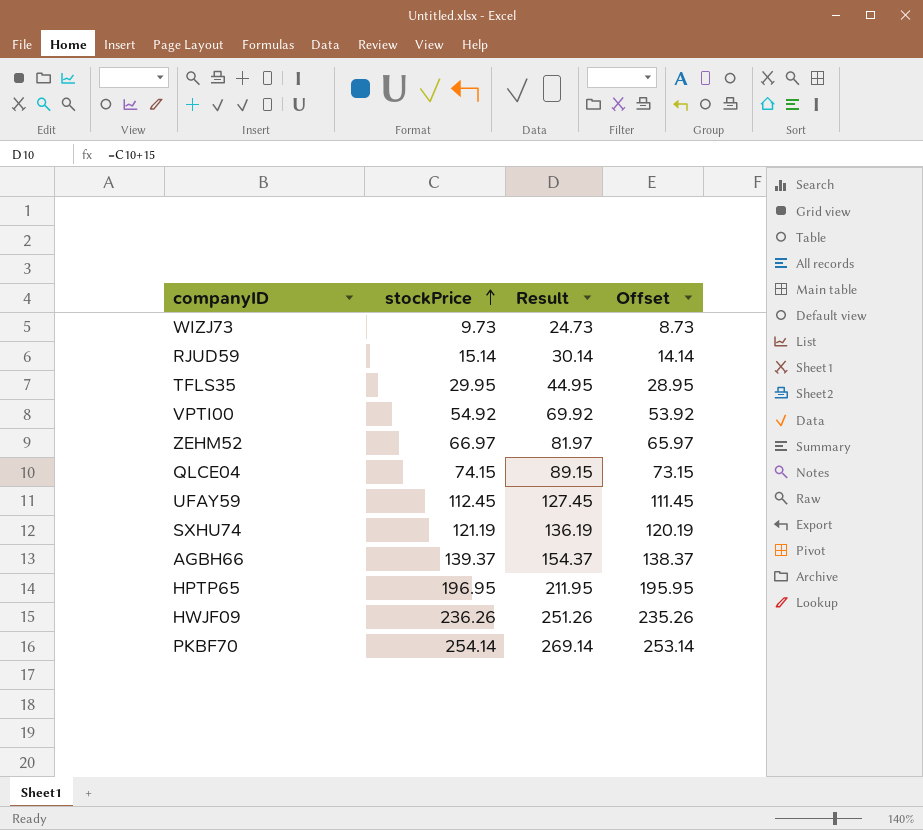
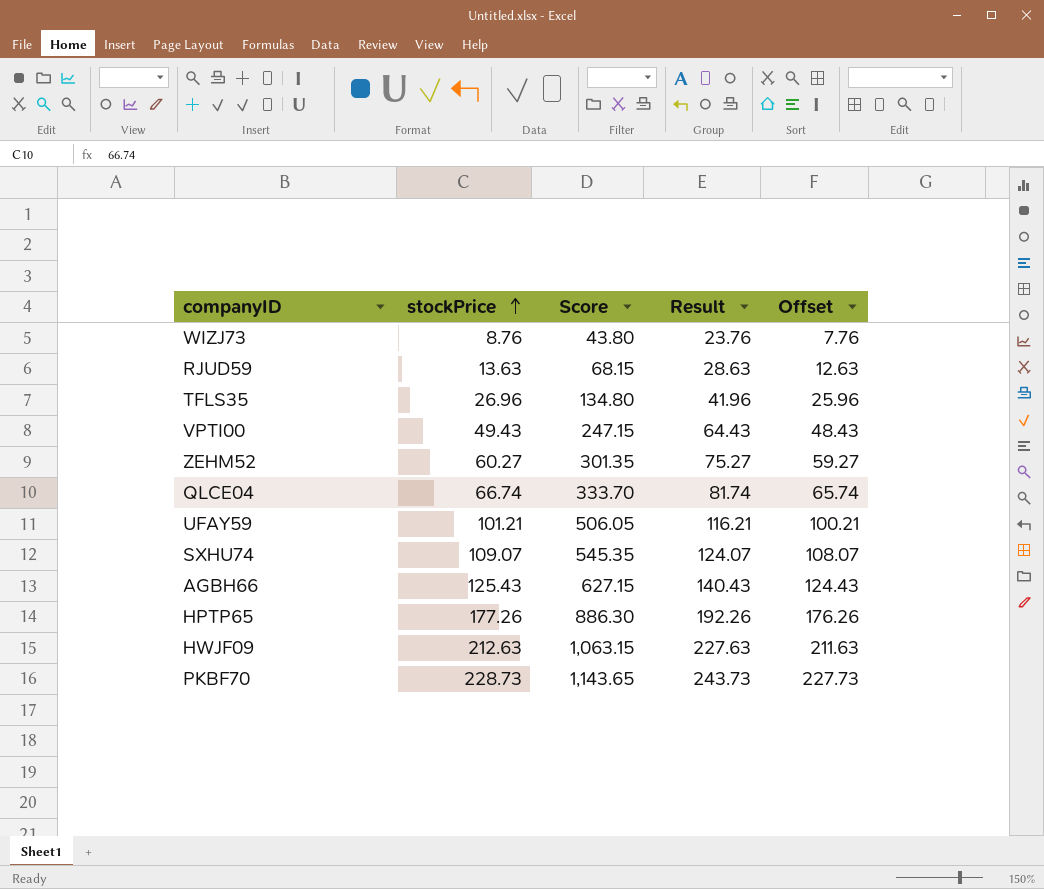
column Score | formula: none -> [stockPrice] * 5
WIZJ73 | stockPrice: 9.73 -> 8.76
WIZJ73 | Result: 24.73 -> 23.76
WIZJ73 | Offset: 8.73 -> 7.76
RJUD59 | stockPrice: 15.14 -> 13.63
RJUD59 | Result: 30.14 -> 28.63
RJUD59 | Offset: 14.14 -> 12.63
TFLS35 | stockPrice: 29.95 -> 26.96
TFLS35 | Result: 44.95 -> 41.96
TFLS35 | Offset: 28.95 -> 25.96
VPTI00 | stockPrice: 54.92 -> 49.43
VPTI00 | Result: 69.92 -> 64.43
VPTI00 | Offset: 53.92 -> 48.43
ZEHM52 | stockPrice: 66.97 -> 60.27
ZEHM52 | Result: 81.97 -> 75.27
ZEHM52 | Offset: 65.97 -> 59.27
QLCE04 | stockPrice: 74.15 -> 66.74
QLCE04 | Result: 89.15 -> 81.74
QLCE04 | Offset: 73.15 -> 65.74
UFAY59 | stockPrice: 112.45 -> 101.21
UFAY59 | Result: 127.45 -> 116.21
UFAY59 | Offset: 111.45 -> 100.21
SXHU74 | stockPrice: 121.19 -> 109.07
SXHU74 | Result: 136.19 -> 124.07
SXHU74 | Offset: 120.19 -> 108.07
AGBH66 | stockPrice: 139.37 -> 125.43
AGBH66 | Result: 154.37 -> 140.43
AGBH66 | Offset: 138.37 -> 124.43
HPTP65 | stockPrice: 196.95 -> 177.26
HPTP65 | Result: 211.95 -> 192.26
HPTP65 | Offset: 195.95 -> 176.26
HWJF09 | stockPrice: 236.26 -> 212.63
HWJF09 | Result: 251.26 -> 227.63
HWJF09 | Offset: 235.26 -> 211.63
PKBF70 | stockPrice: 254.14 -> 228.73
PKBF70 | Result: 269.14 -> 243.73
PKBF70 | Offset: 253.14 -> 227.73

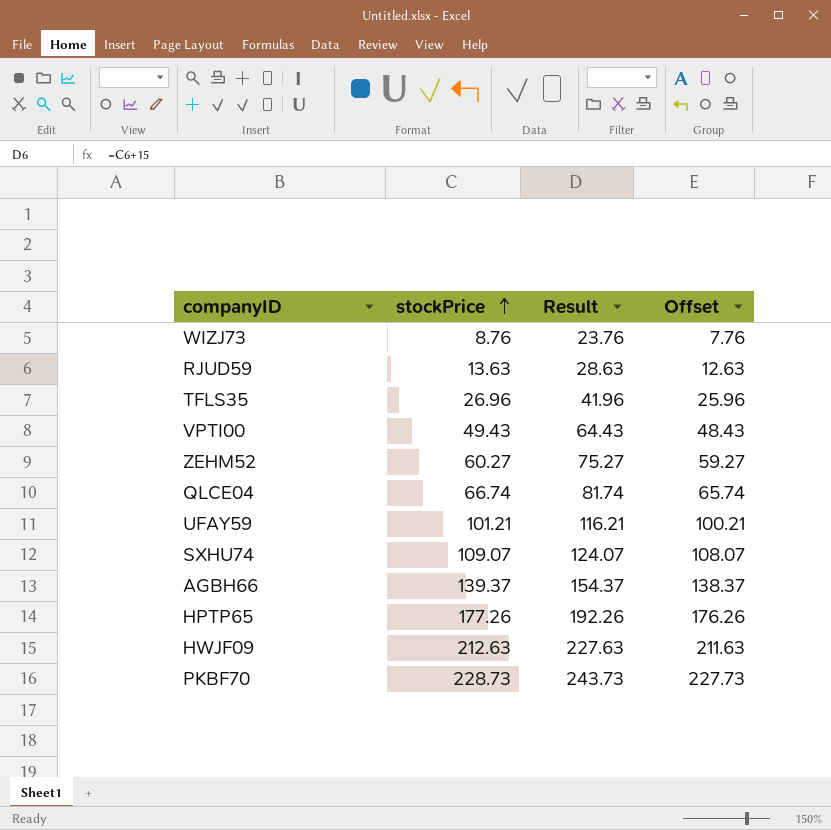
column Score | formula: [stockPrice] * 5 -> none
AGBH66 | stockPrice: 125.43 -> 139.37
AGBH66 | Result: 140.43 -> 154.37
AGBH66 | Offset: 124.43 -> 138.37

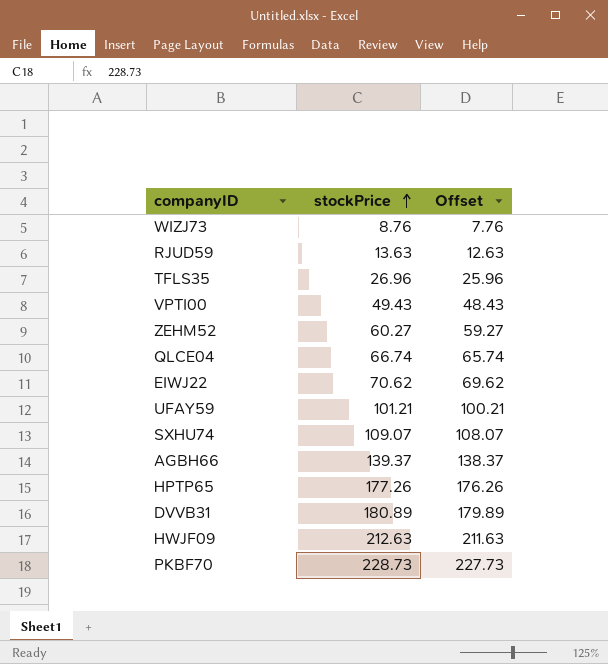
column Result | formula: [stockPrice] + 15 -> none
row EIWJ22: none -> 70.62 | 69.62
row DVVB31: none -> 180.89 | 179.89

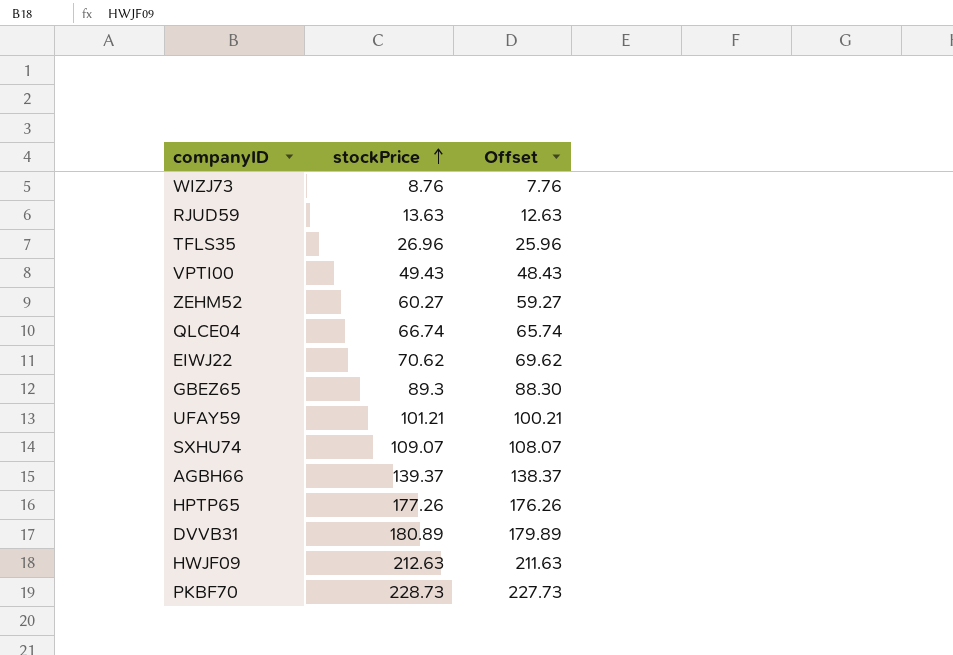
row GBEZ65: none -> 89.3 | 88.30

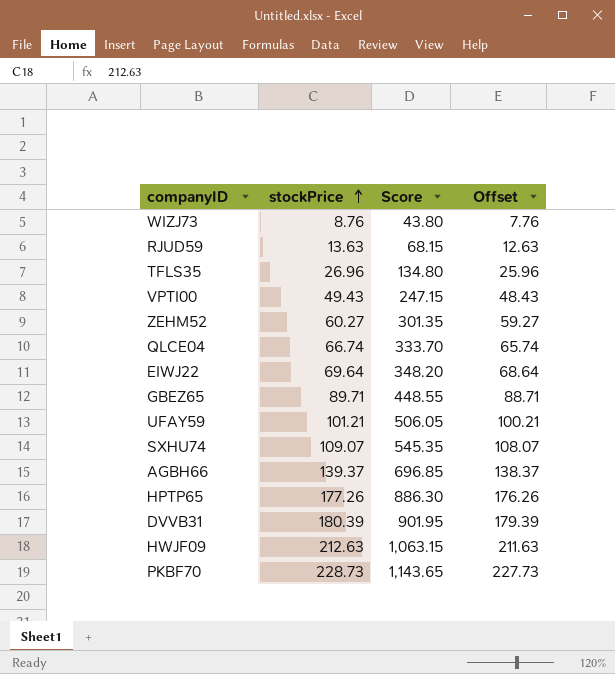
column Score | formula: none -> [stockPrice] * 5
EIWJ22 | stockPrice: 70.62 -> 69.64
EIWJ22 | Offset: 69.62 -> 68.64
GBEZ65 | stockPrice: 89.3 -> 89.71
GBEZ65 | Offset: 88.30 -> 88.71
DVVB31 | stockPrice: 180.89 -> 180.39
DVVB31 | Offset: 179.89 -> 179.39

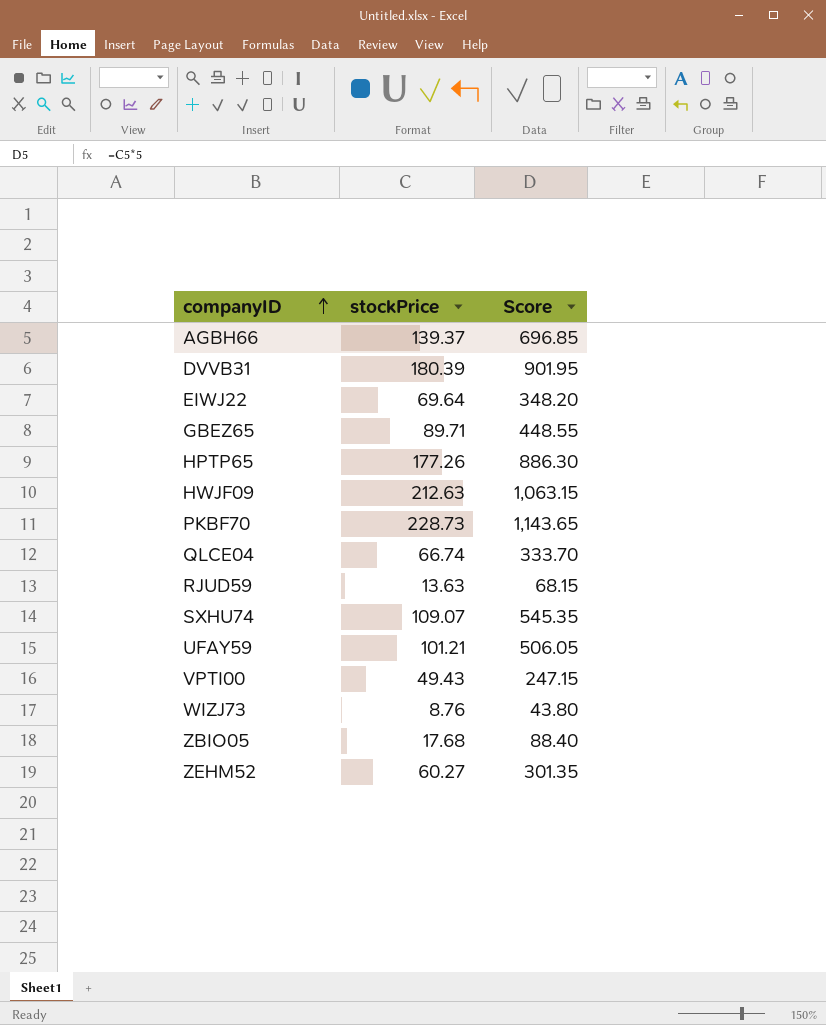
row order: stockPrice ascending -> companyID ascending
column Offset | formula: [stockPrice] - 1 -> none
row TFLS35: 26.96 | 134.80 | 25.96 -> none
row ZBIO05: none -> 17.68 | 88.40

